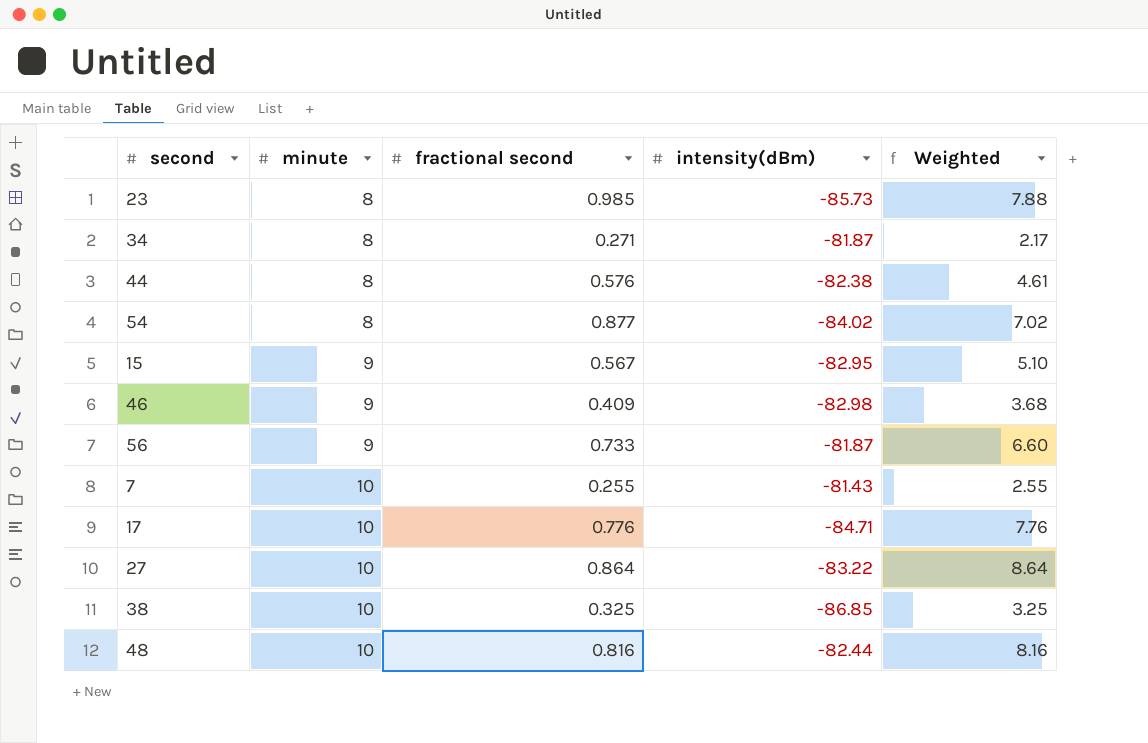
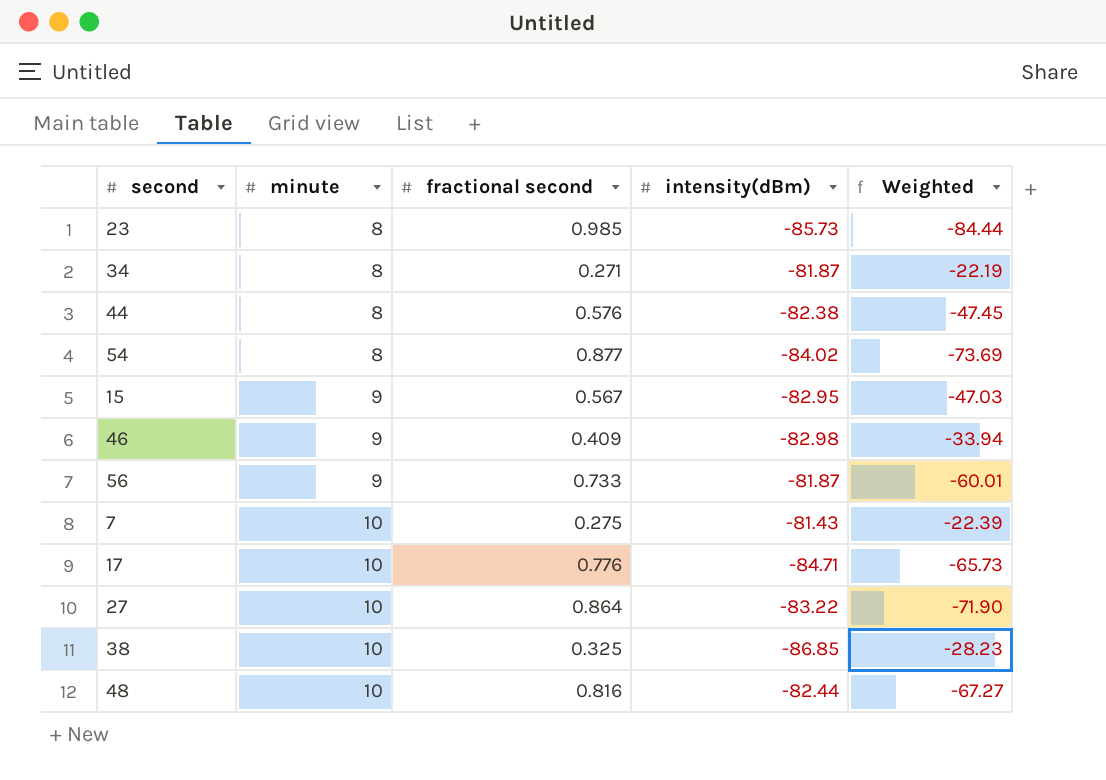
column Weighted | formula: [minute] * [fractional second] -> [fractional second] * [intensity(dBm)]
7 | fractional second: 0.255 -> 0.275

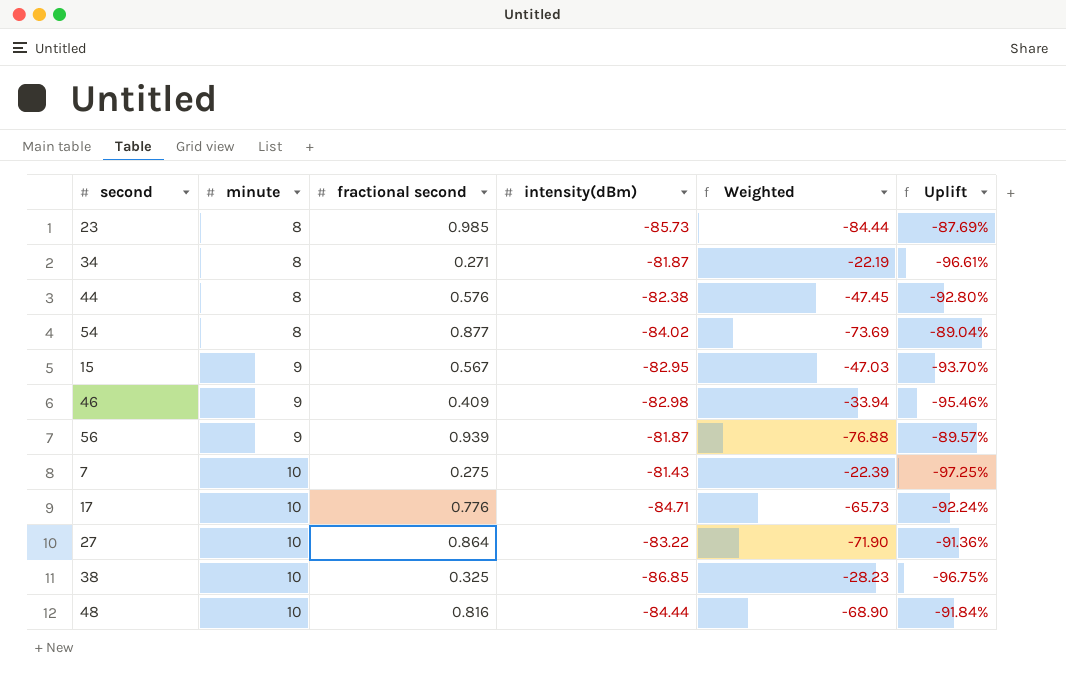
column Uplift | formula: none -> ([fractional second] - [minute]) / [minute]
56 | fractional second: 0.733 -> 0.939
56 | Weighted: -60.01 -> -76.88
48 | intensity(dBm): -82.44 -> -84.44
48 | Weighted: -67.27 -> -68.90

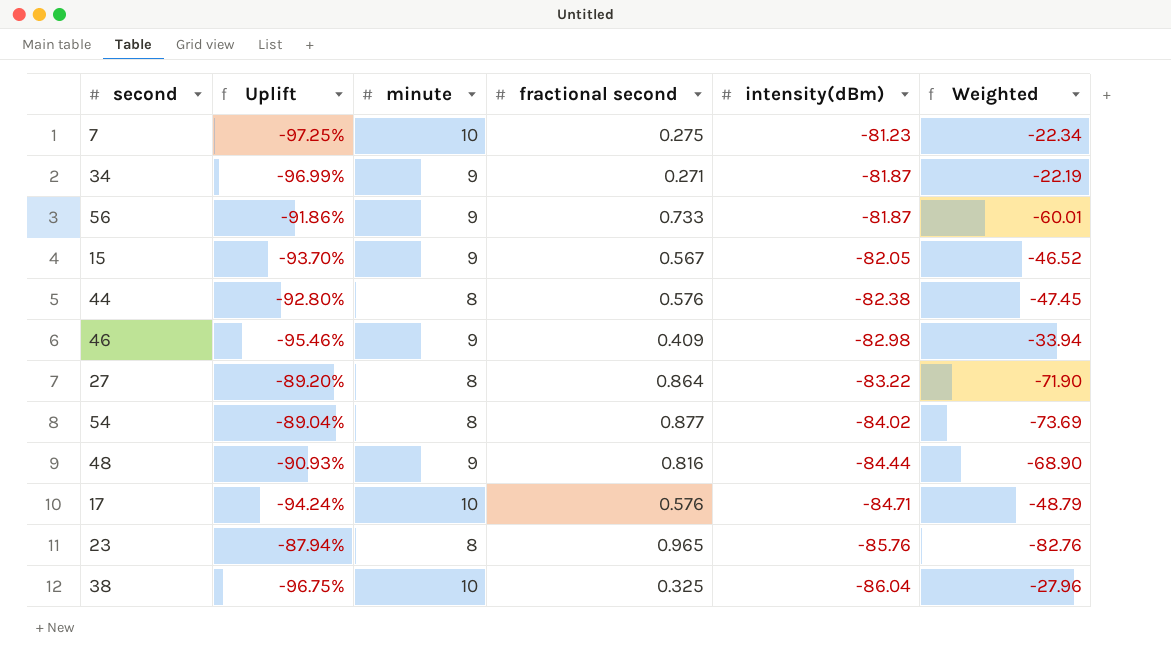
row order: minute ascending -> intensity(dBm) descending
column Uplift | position: 6 -> 2
7 | intensity(dBm): -81.43 -> -81.23
7 | Weighted: -22.39 -> -22.34
34 | Uplift: -96.61% -> -96.99%
34 | minute: 8 -> 9
56 | Uplift: -89.57% -> -91.86%
56 | fractional second: 0.939 -> 0.733
56 | Weighted: -76.88 -> -60.01
15 | intensity(dBm): -82.95 -> -82.05
15 | Weighted: -47.03 -> -46.52
27 | Uplift: -91.36% -> -89.20%
27 | minute: 10 -> 8
48 | Uplift: -91.84% -> -90.93%
48 | minute: 10 -> 9
17 | Uplift: -92.24% -> -94.24%
17 | fractional second: 0.776 -> 0.576
17 | Weighted: -65.73 -> -48.79
23 | Uplift: -87.69% -> -87.94%
23 | fractional second: 0.985 -> 0.965
23 | intensity(dBm): -85.73 -> -85.76
23 | Weighted: -84.44 -> -82.76
38 | intensity(dBm): -86.85 -> -86.04
38 | Weighted: -28.23 -> -27.96

